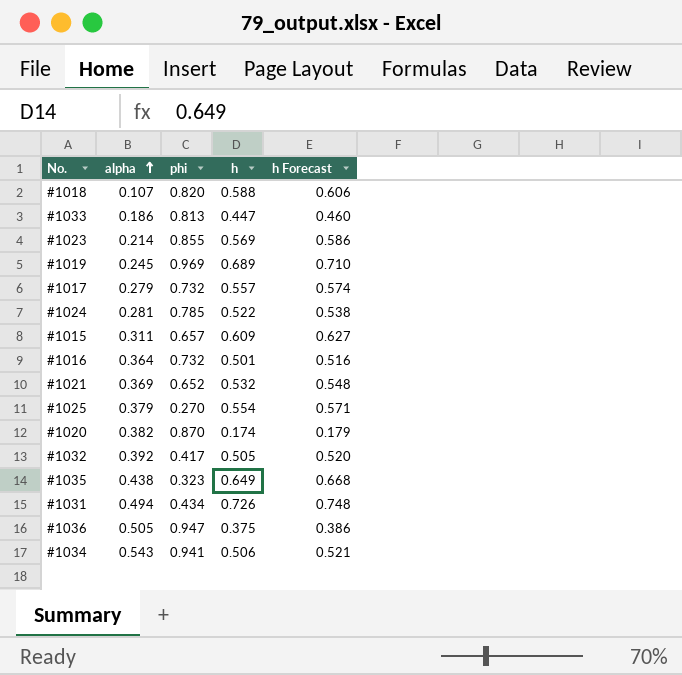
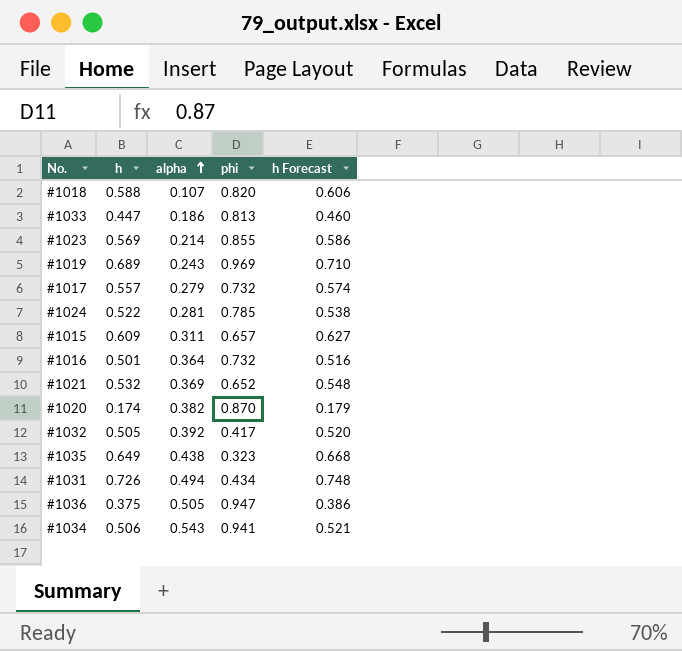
column h | position: 4 -> 2
row #1025: 0.379 | 0.270 | 0.554 | 0.571 -> none
#1019 | alpha: 0.245 -> 0.243

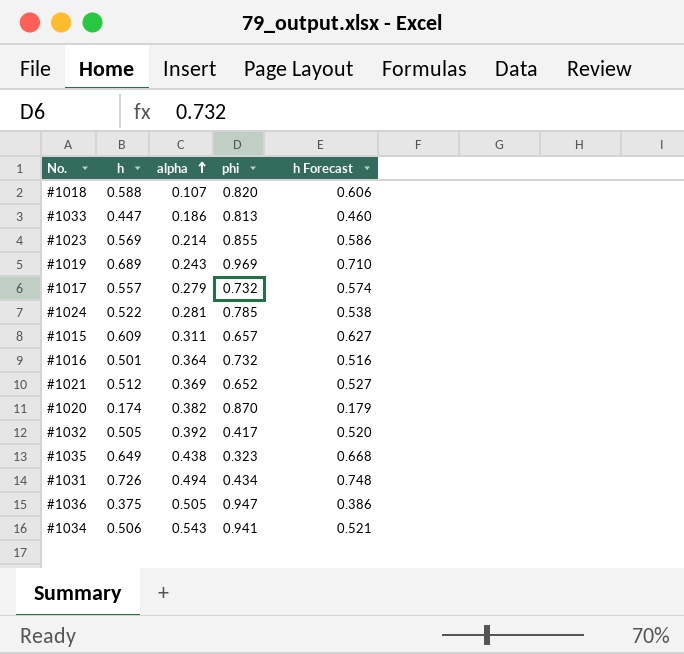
#1021 | h: 0.532 -> 0.512
#1021 | h Forecast: 0.548 -> 0.527

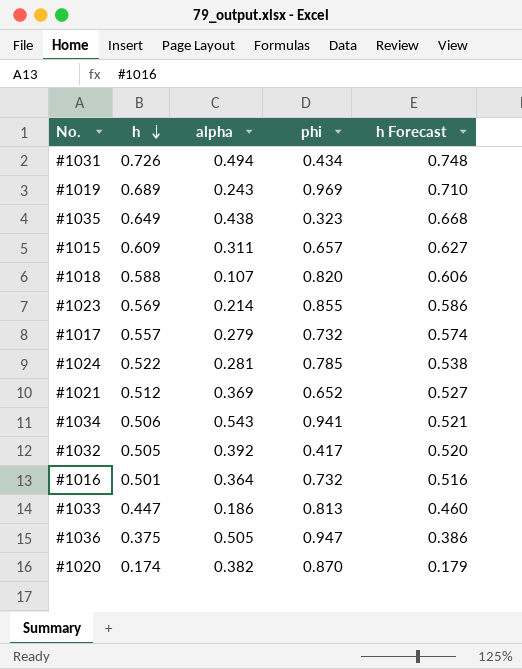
row order: alpha ascending -> h descending

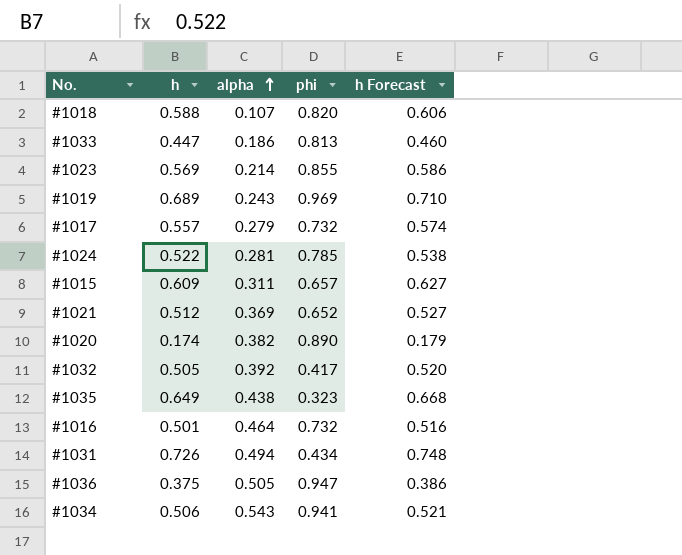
row order: h descending -> alpha ascending
#1020 | phi: 0.870 -> 0.890
#1016 | alpha: 0.364 -> 0.464

